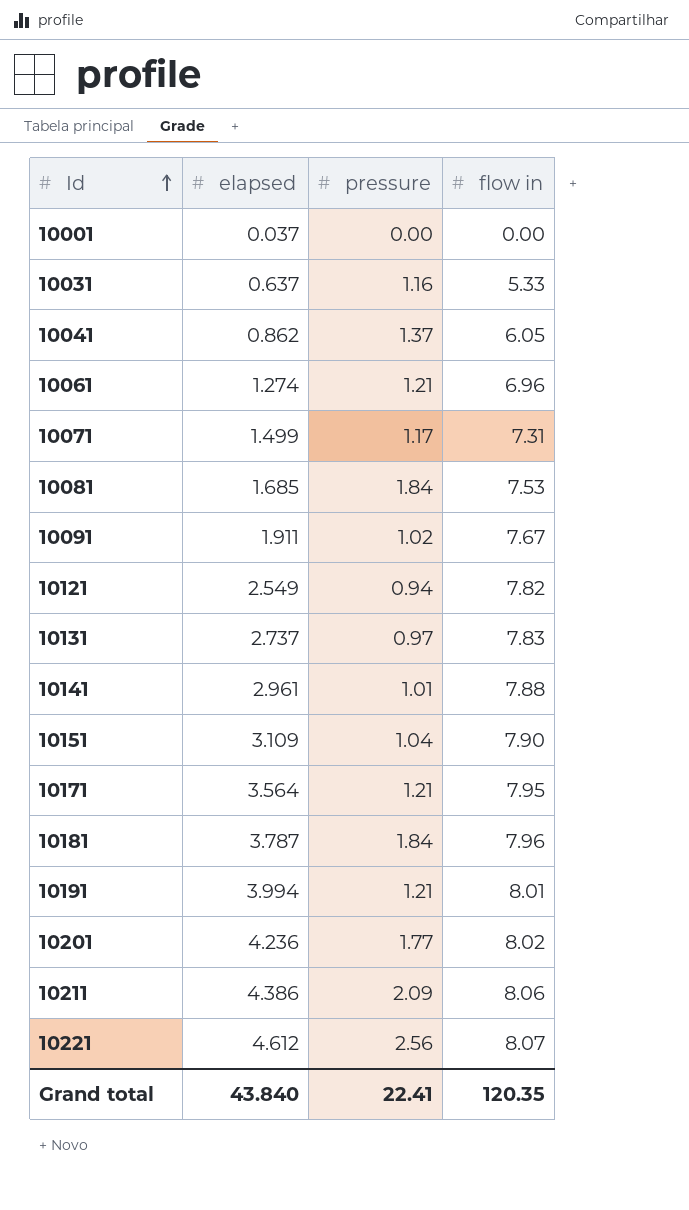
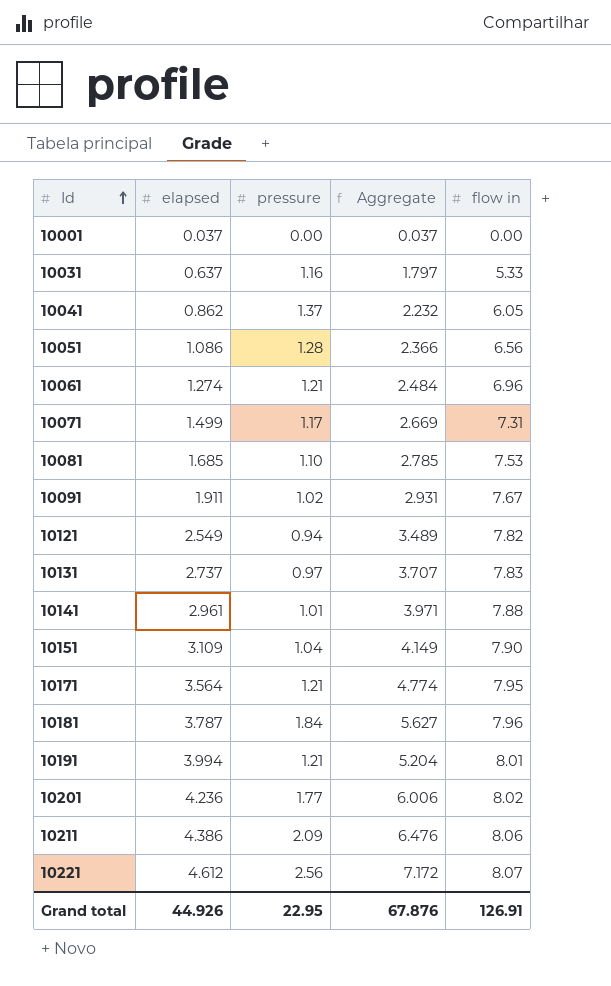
column Aggregate | formula: none -> [elapsed] + [pressure]
row 10051: none -> 1.086 | 1.28 | 2.366 | 6.56
10081 | pressure: 1.84 -> 1.10
Grand total | elapsed: 43.840 -> 44.926
Grand total | pressure: 22.41 -> 22.95
Grand total | flow in: 120.35 -> 126.91

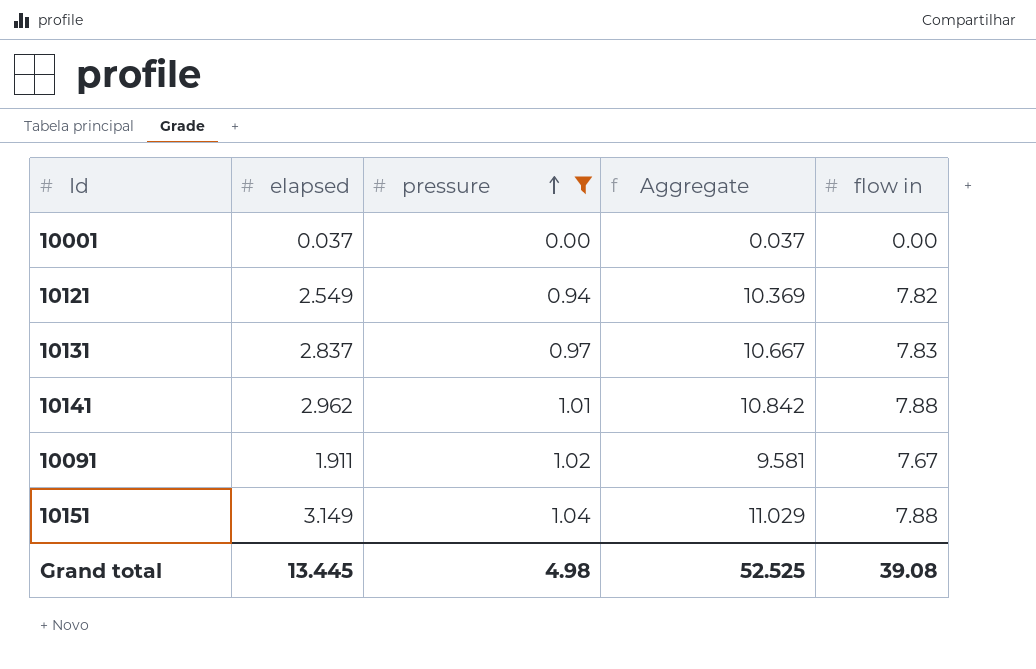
filter: none -> pressure <= 1.04
row order: Id ascending -> pressure ascending
column Aggregate | formula: [elapsed] + [pressure] -> [elapsed] + [flow in]
10131 | elapsed: 2.737 -> 2.837
10141 | elapsed: 2.961 -> 2.962
10151 | elapsed: 3.109 -> 3.149
10151 | flow in: 7.90 -> 7.88
Grand total | elapsed: 44.926 -> 13.445
Grand total | pressure: 22.95 -> 4.98
Grand total | Aggregate: 67.876 -> 52.525
Grand total | flow in: 126.91 -> 39.08

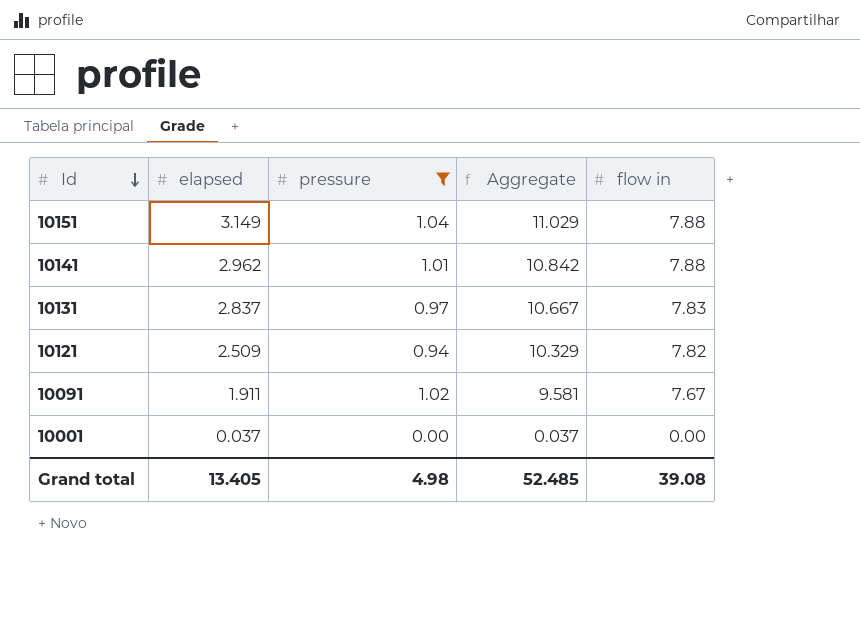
row order: pressure ascending -> Id descending
10121 | elapsed: 2.549 -> 2.509
10121 | Aggregate: 10.369 -> 10.329
Grand total | elapsed: 13.445 -> 13.405
Grand total | Aggregate: 52.525 -> 52.485

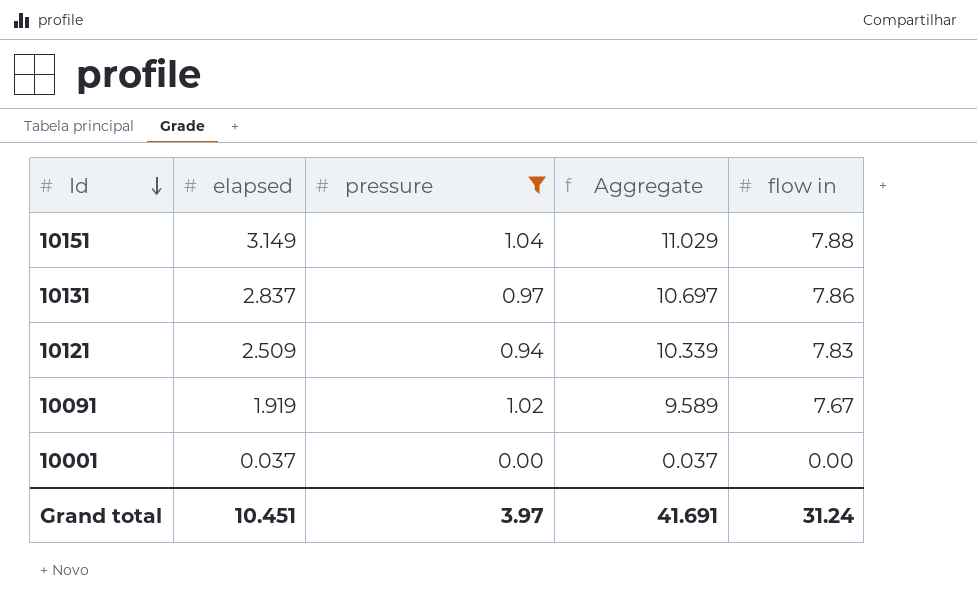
row 10141: 2.962 | 1.01 | 10.842 | 7.88 -> none
10131 | Aggregate: 10.667 -> 10.697
10131 | flow in: 7.83 -> 7.86
10121 | Aggregate: 10.329 -> 10.339
10121 | flow in: 7.82 -> 7.83
10091 | elapsed: 1.911 -> 1.919
10091 | Aggregate: 9.581 -> 9.589
Grand total | elapsed: 13.405 -> 10.451
Grand total | pressure: 4.98 -> 3.97
Grand total | Aggregate: 52.485 -> 41.691
Grand total | flow in: 39.08 -> 31.24

